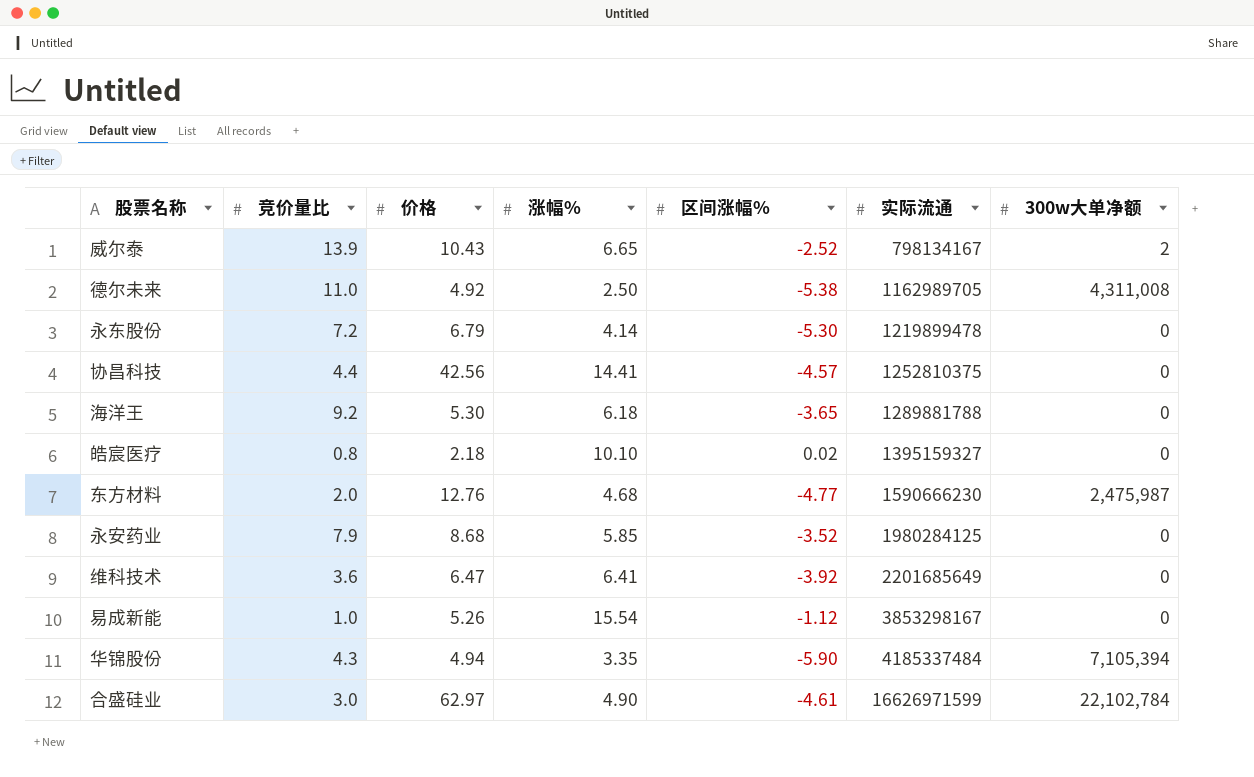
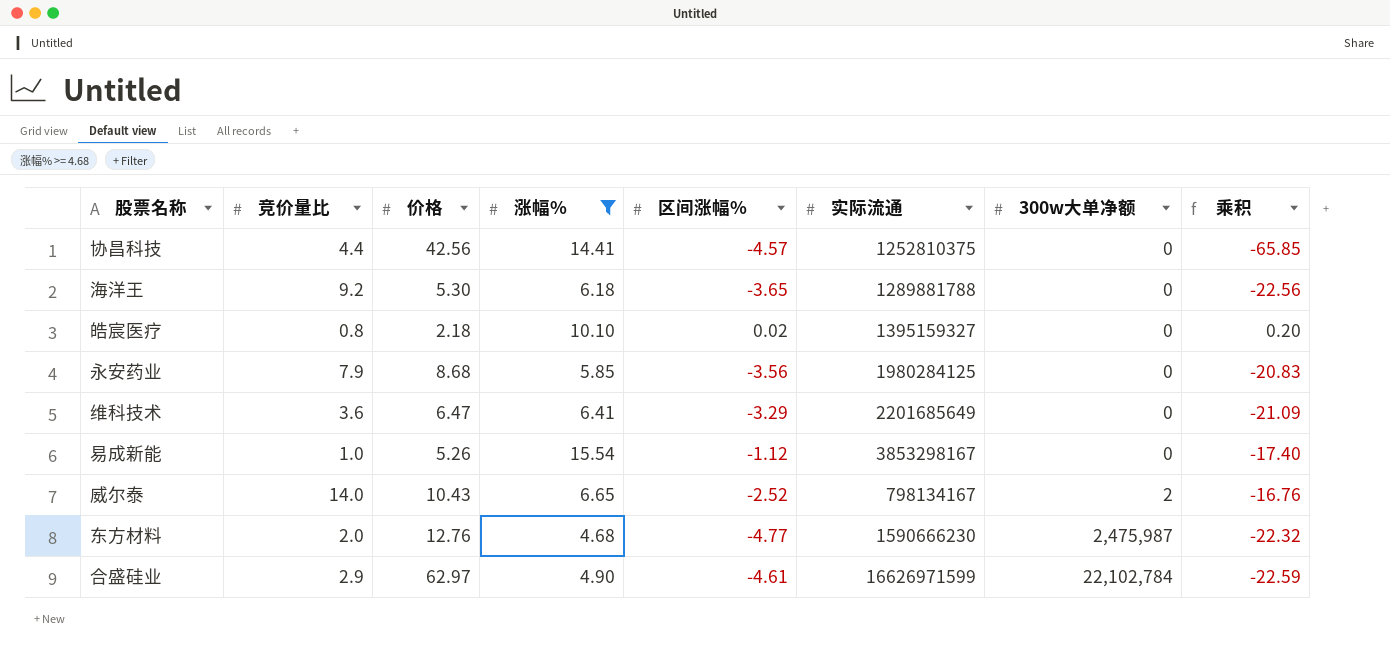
filter: none -> 涨幅% >= 4.68
row order: 实际流通 ascending -> 300w大单净额 ascending
column 乘积 | formula: none -> [涨幅%] * [区间涨幅%]
永安药业 | 区间涨幅%: -3.52 -> -3.56
维科技术 | 区间涨幅%: -3.92 -> -3.29
威尔泰 | 竞价量比: 13.9 -> 14.0
合盛硅业 | 竞价量比: 3.0 -> 2.9

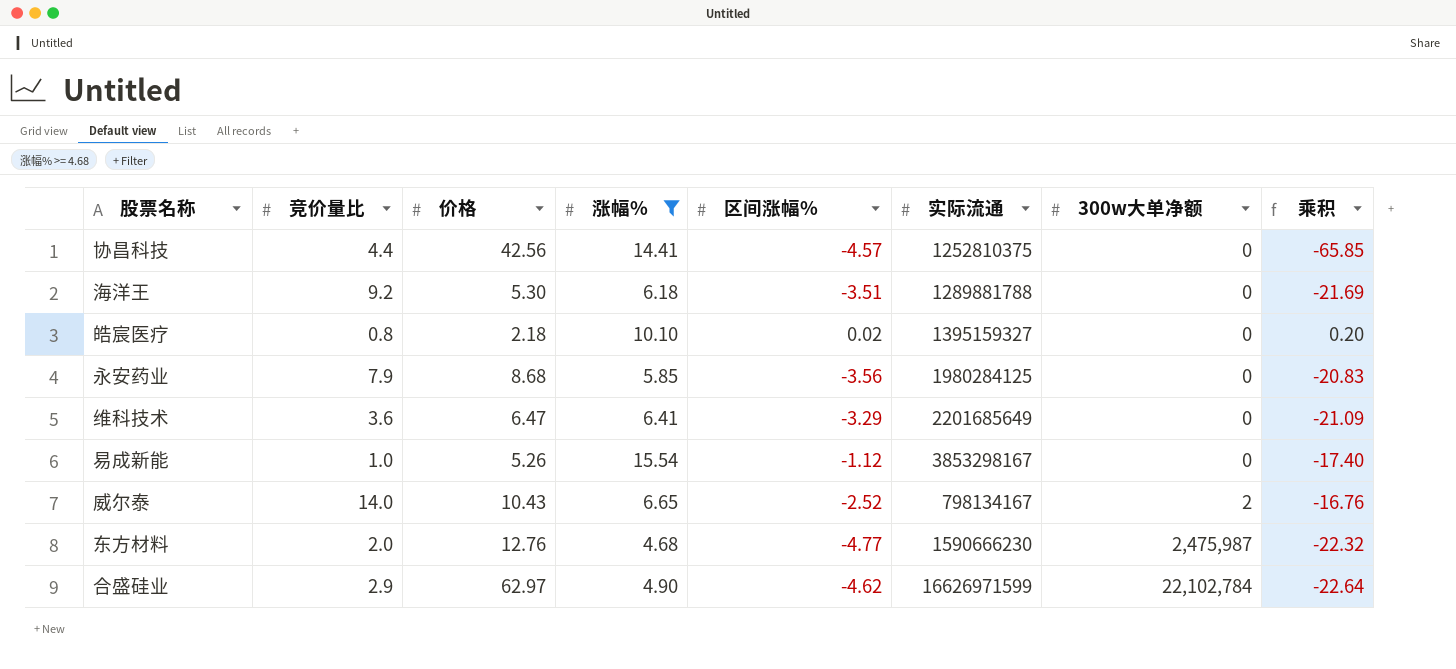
海洋王 | 区间涨幅%: -3.65 -> -3.51
海洋王 | 乘积: -22.56 -> -21.69
合盛硅业 | 区间涨幅%: -4.61 -> -4.62
合盛硅业 | 乘积: -22.59 -> -22.64

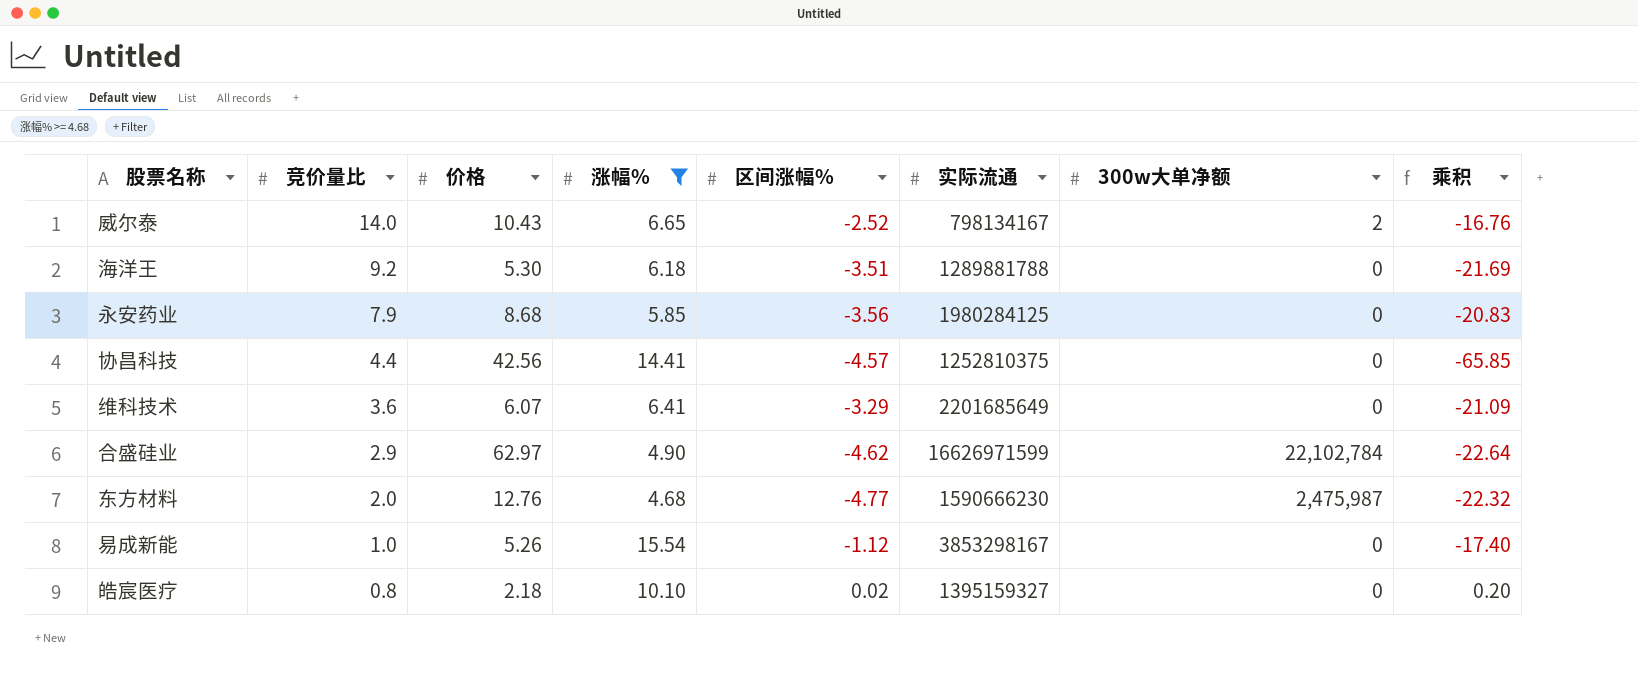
row order: 300w大单净额 ascending -> 竞价量比 descending
维科技术 | 价格: 6.47 -> 6.07

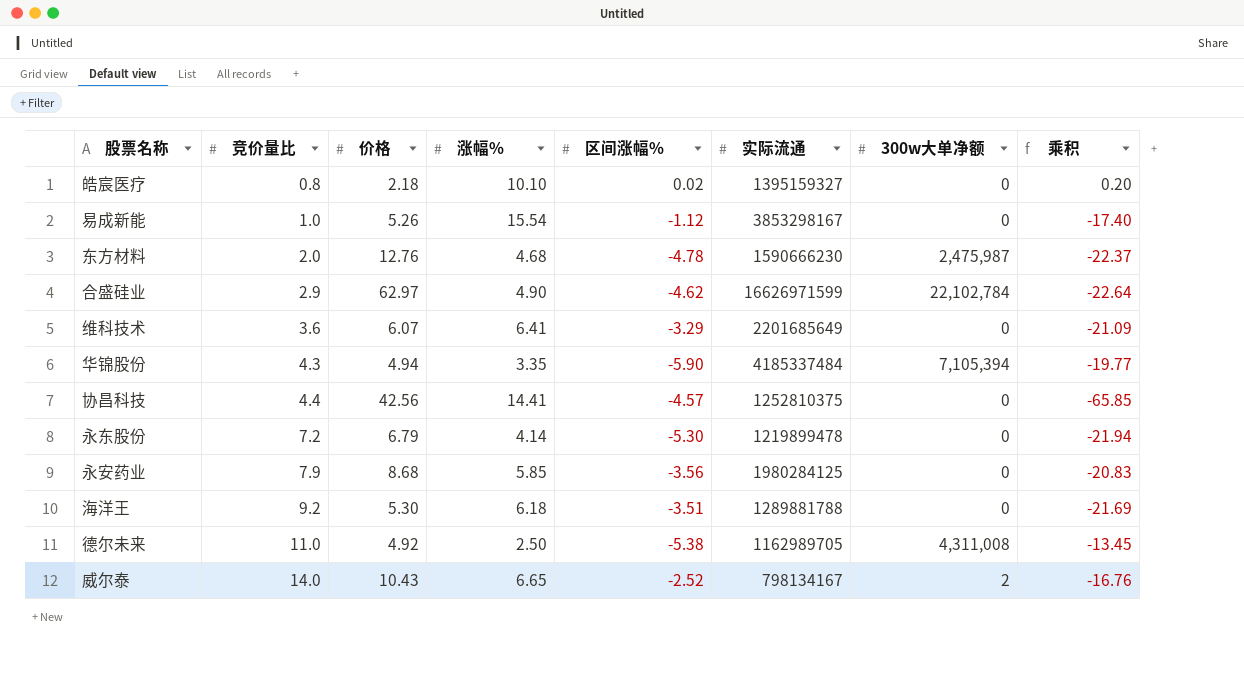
filter: 涨幅% >= 4.68 -> none
row order: 竞价量比 descending -> 竞价量比 ascending
东方材料 | 区间涨幅%: -4.77 -> -4.78
东方材料 | 乘积: -22.32 -> -22.37

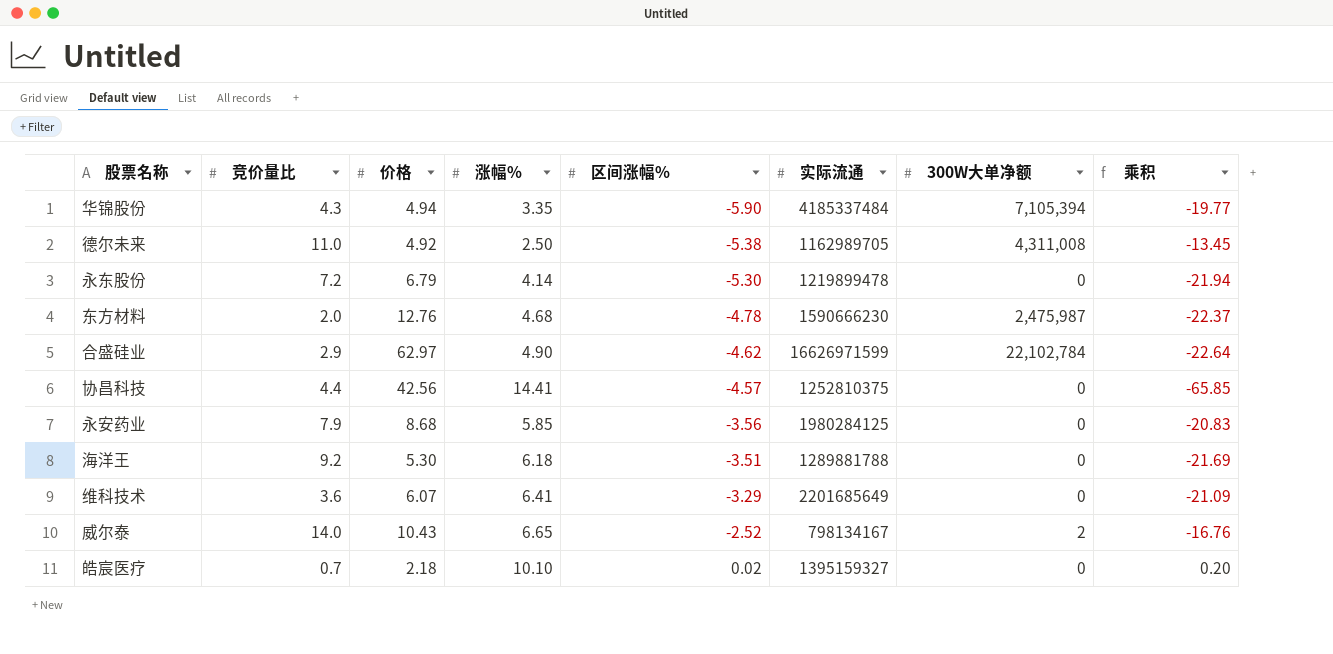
row order: 竞价量比 ascending -> 区间涨幅% ascending
column name: 300w大单净额 -> 300W大单净额
row 易成新能: 1.0 | 5.26 | 15.54 | -1.12 | 3853298167 | 0 | -17.40 -> none
皓宸医疗 | 竞价量比: 0.8 -> 0.7

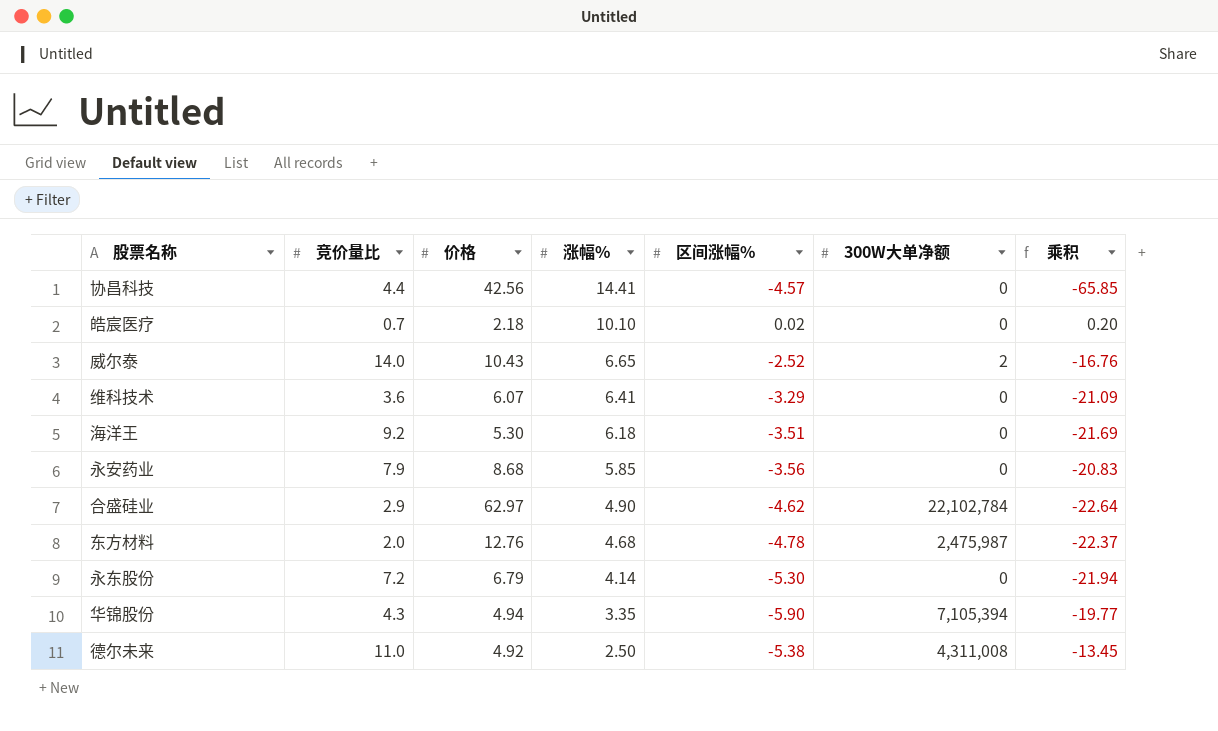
row order: 区间涨幅% ascending -> 涨幅% descending
column 实际流通 | position: 6 -> none

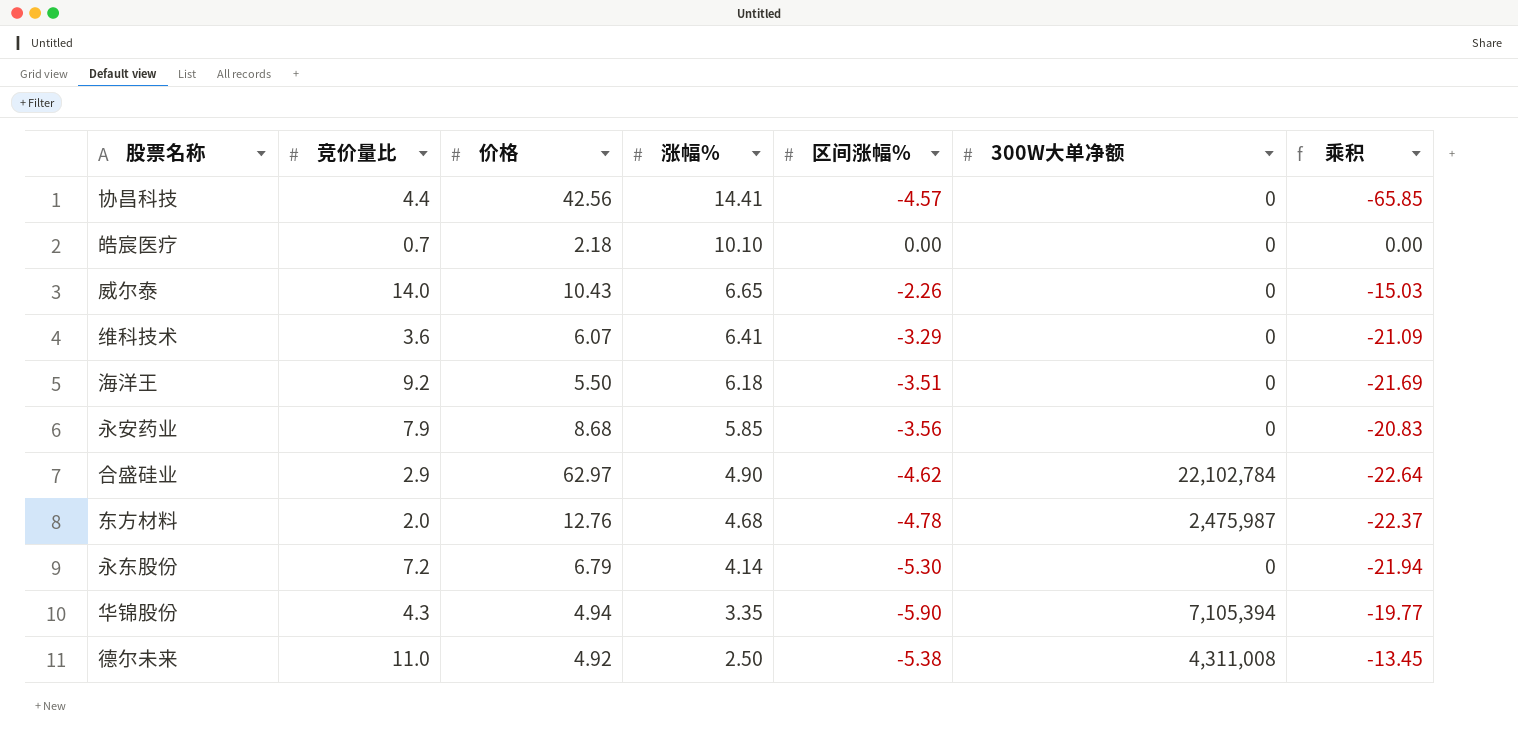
皓宸医疗 | 区间涨幅%: 0.02 -> 0.00
皓宸医疗 | 乘积: 0.20 -> 0.00
威尔泰 | 区间涨幅%: -2.52 -> -2.26
威尔泰 | 300W大单净额: 2 -> 0
威尔泰 | 乘积: -16.76 -> -15.03
海洋王 | 价格: 5.30 -> 5.50

